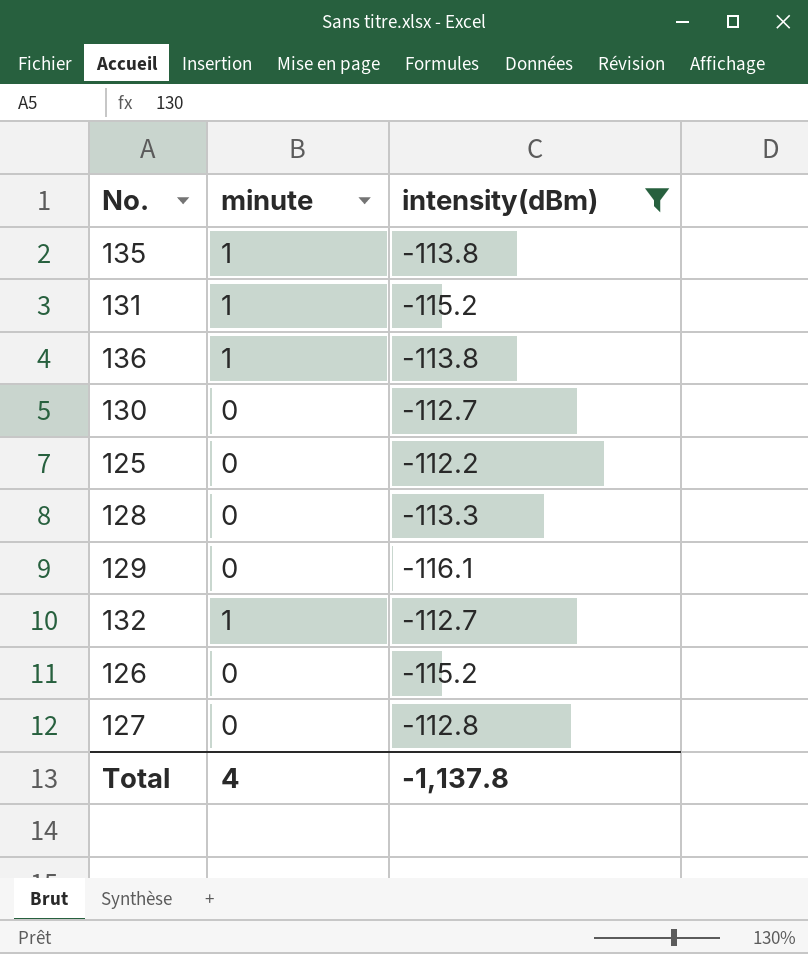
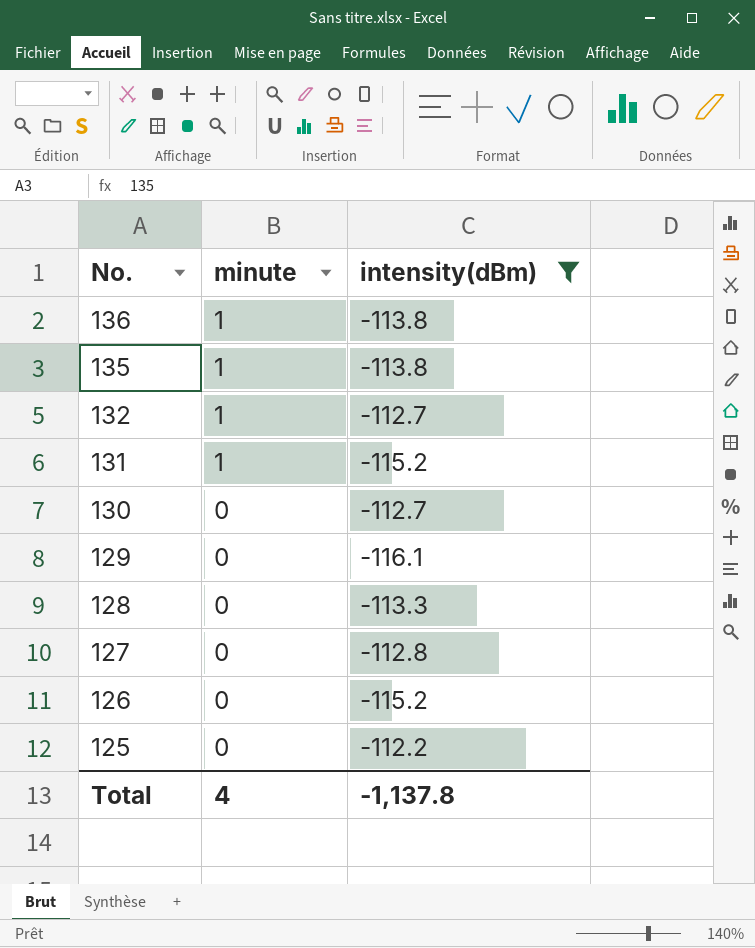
row order: none -> No. descending

